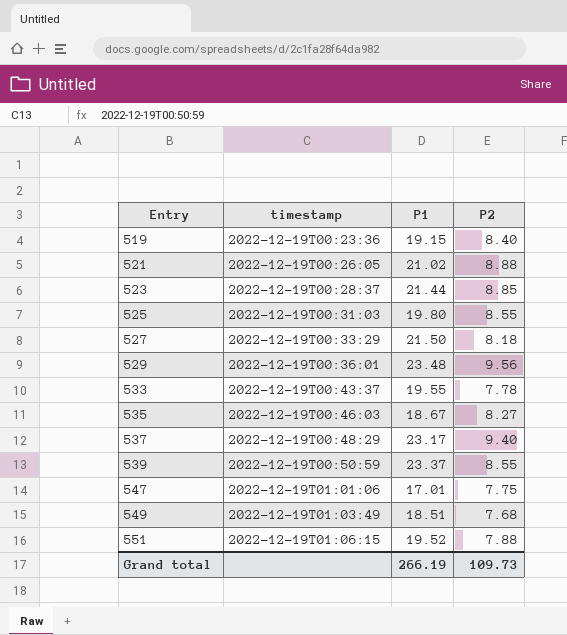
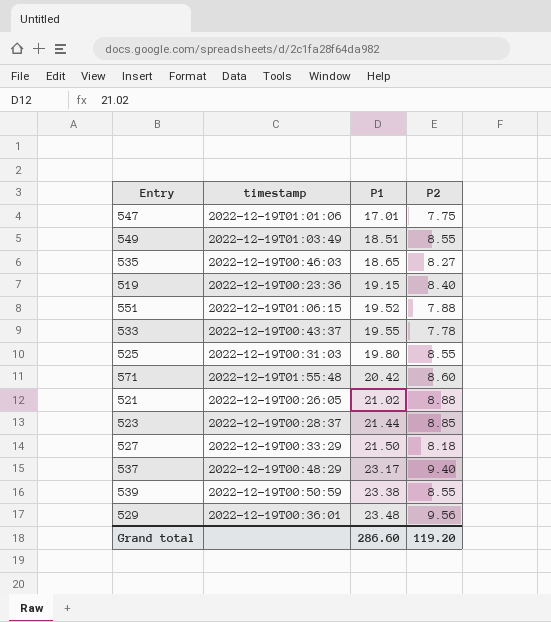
row order: Entry ascending -> P1 ascending
549 | P2: 7.68 -> 8.55
535 | P1: 18.67 -> 18.65
row 571: none -> 2022-12-19T01:55:48 | 20.42 | 8.60
539 | P1: 23.37 -> 23.38
Grand total | P1: 266.19 -> 286.60
Grand total | P2: 109.73 -> 119.20

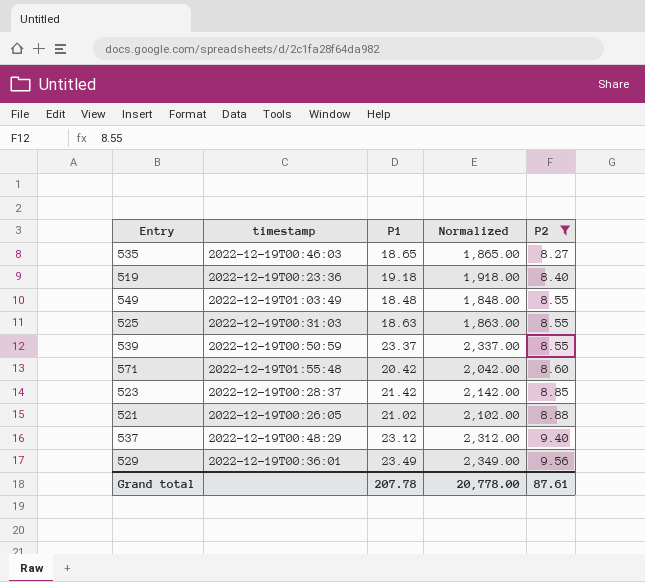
filter: none -> P2 >= 8.27
row order: P1 ascending -> P2 ascending
column Normalized | formula: none -> [P1] * 100
519 | P1: 19.15 -> 19.18
549 | P1: 18.51 -> 18.48
525 | P1: 19.80 -> 18.63
539 | P1: 23.38 -> 23.37
523 | P1: 21.44 -> 21.42
537 | P1: 23.17 -> 23.12
529 | P1: 23.48 -> 23.49
Grand total | P1: 286.60 -> 207.78
Grand total | P2: 119.20 -> 87.61

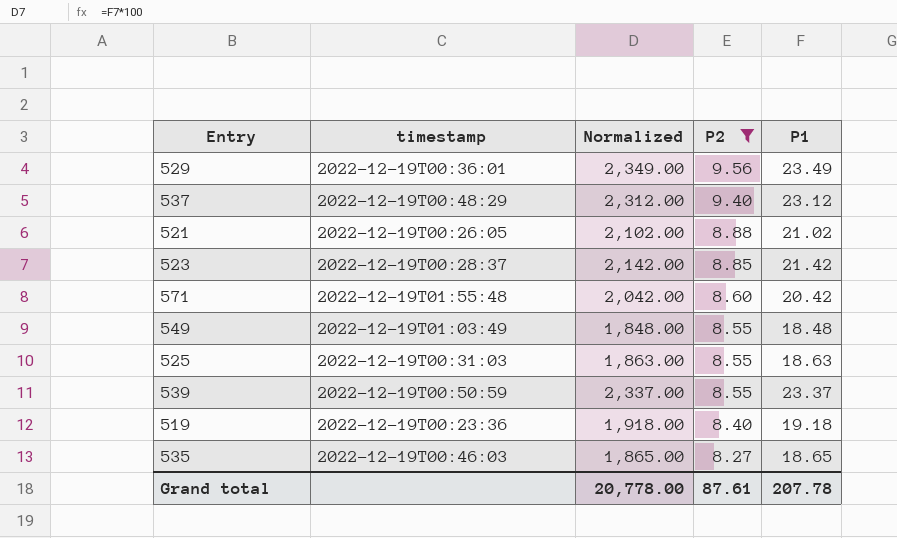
row order: P2 ascending -> P2 descending
column P1 | position: 3 -> 5

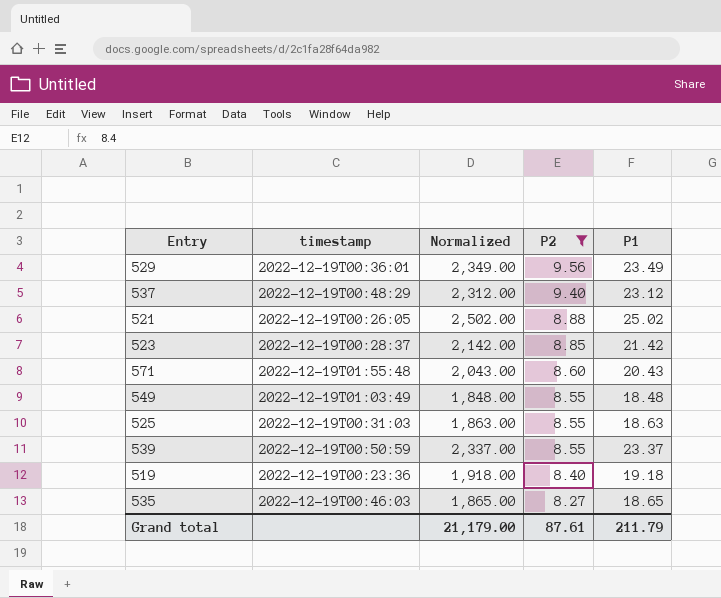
521 | Normalized: 2,102.00 -> 2,502.00
521 | P1: 21.02 -> 25.02
571 | Normalized: 2,042.00 -> 2,043.00
571 | P1: 20.42 -> 20.43
Grand total | Normalized: 20,778.00 -> 21,179.00
Grand total | P1: 207.78 -> 211.79

